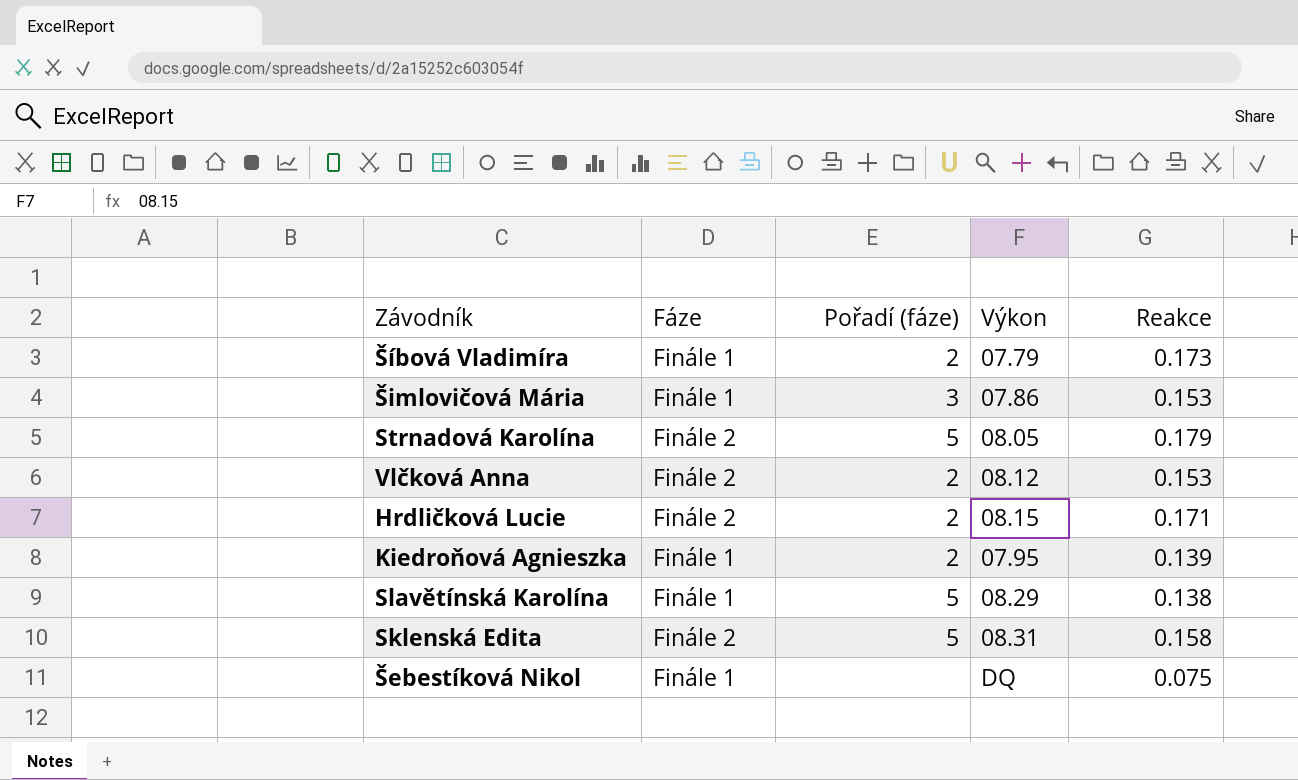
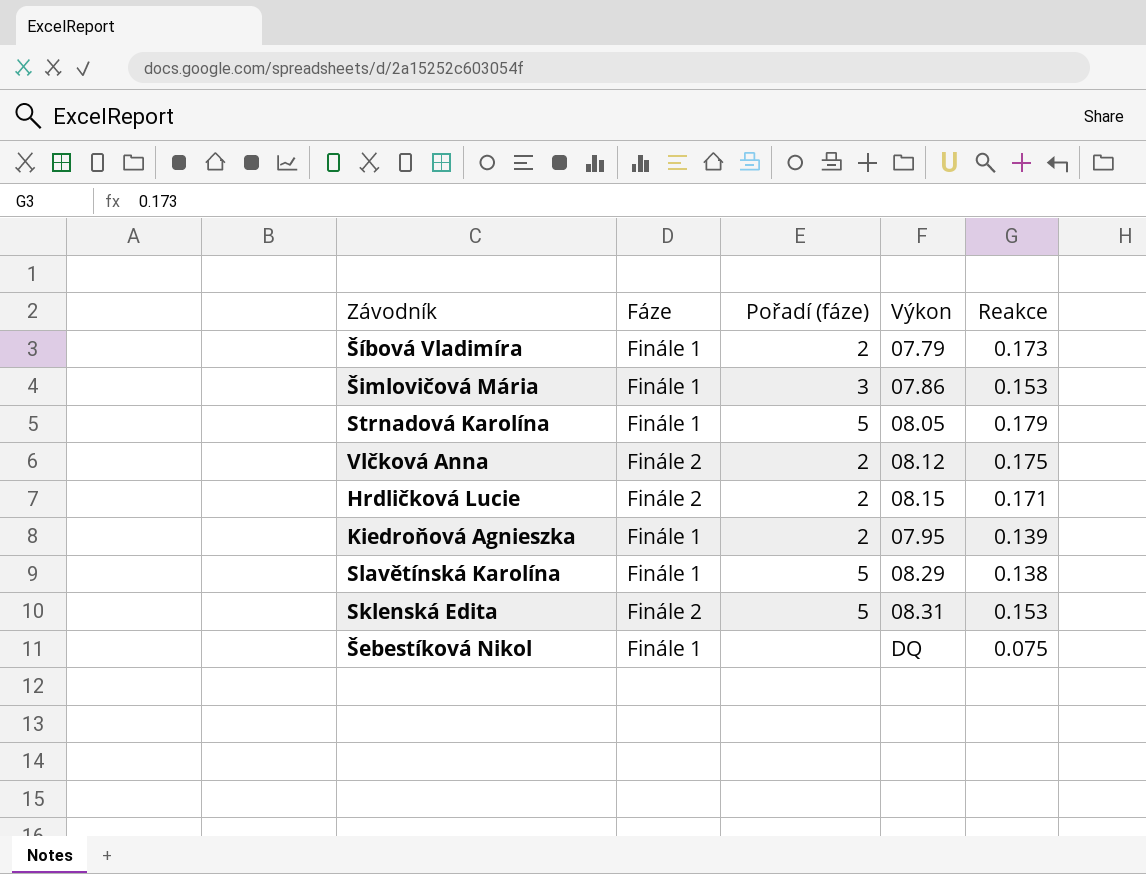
Strnadová Karolína | Fáze: Finále 2 -> Finále 1
Vlčková Anna | Reakce: 0.153 -> 0.175
Sklenská Edita | Reakce: 0.158 -> 0.153

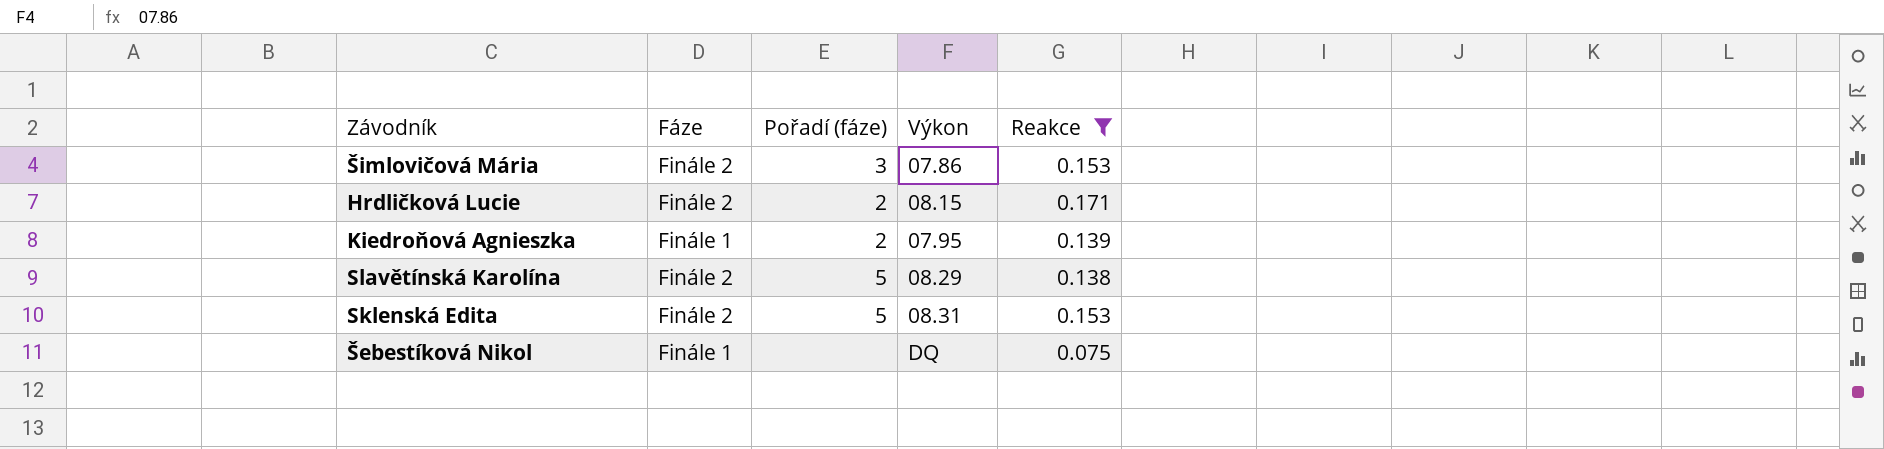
filter: none -> Reakce <= 0.171
Šimlovičová Mária | Fáze: Finále 1 -> Finále 2
Slavětínská Karolína | Fáze: Finále 1 -> Finále 2

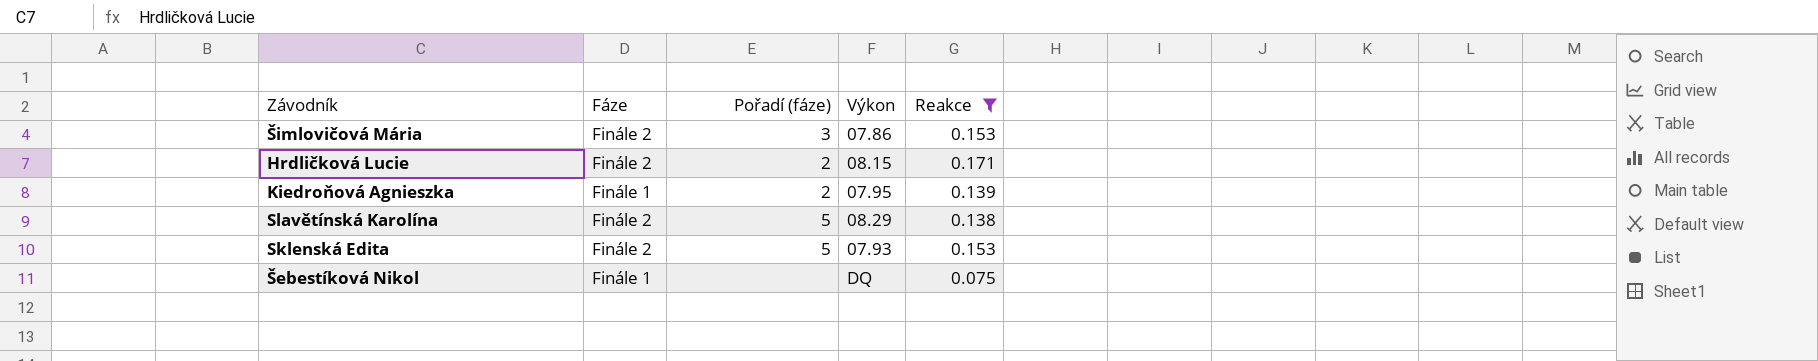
Sklenská Edita | Výkon: 08.31 -> 07.93

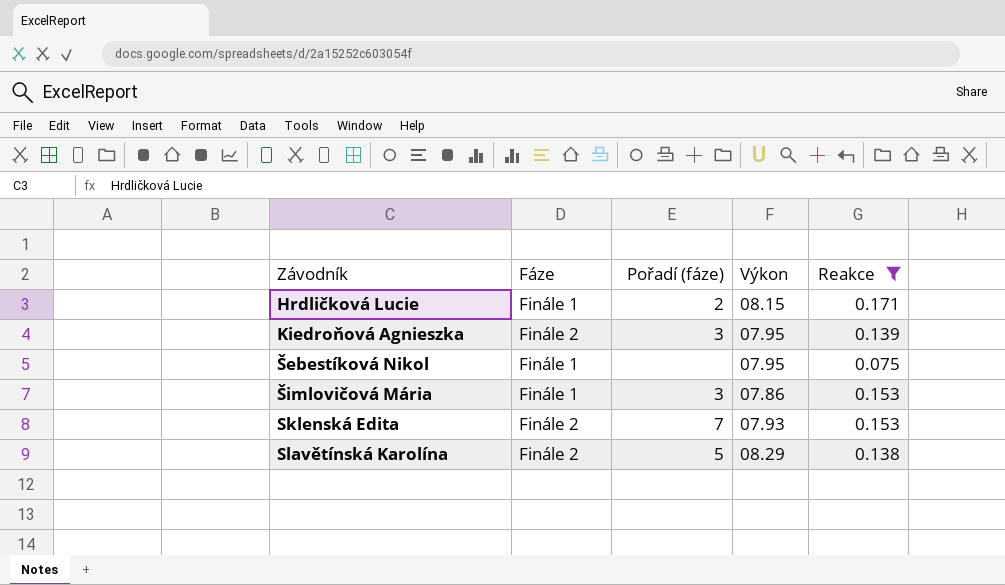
row order: none -> Závodník ascending
Hrdličková Lucie | Fáze: Finále 2 -> Finále 1
Kiedroňová Agnieszka | Fáze: Finále 1 -> Finále 2
Kiedroňová Agnieszka | Pořadí (fáze): 2 -> 3
Šebestíková Nikol | Výkon: DQ -> 07.95
Šimlovičová Mária | Fáze: Finále 2 -> Finále 1
Sklenská Edita | Pořadí (fáze): 5 -> 7

